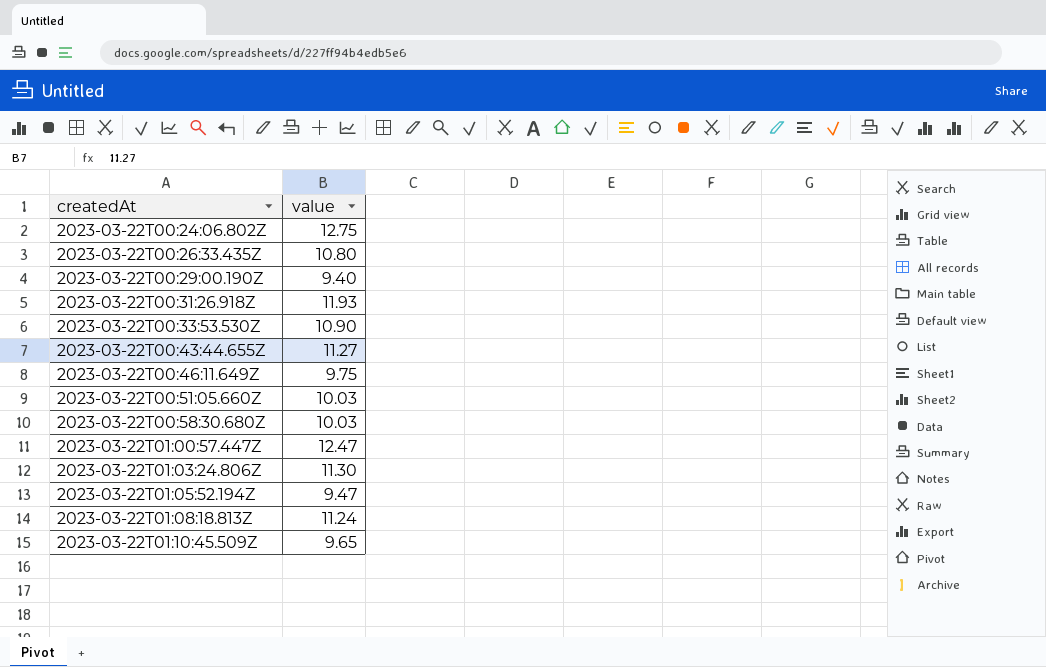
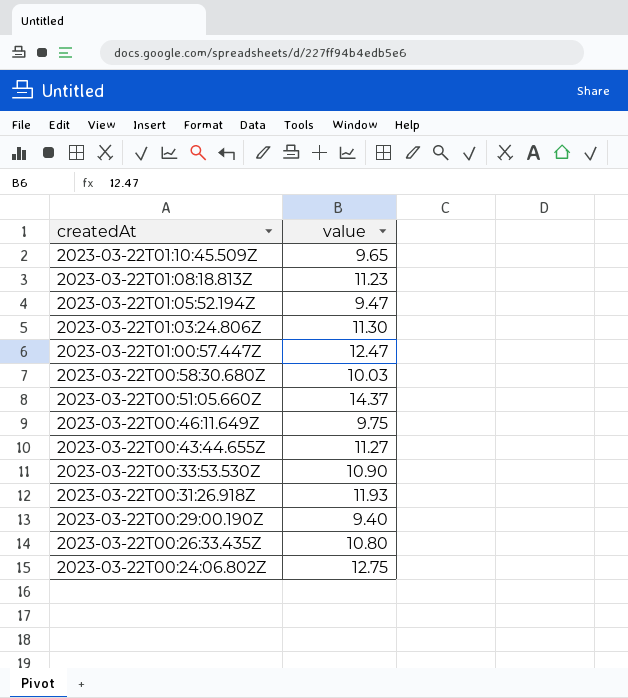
row order: createdAt ascending -> createdAt descending
2023-03-22T01:08:18.813Z | value: 11.24 -> 11.23
2023-03-22T00:51:05.660Z | value: 10.03 -> 14.37

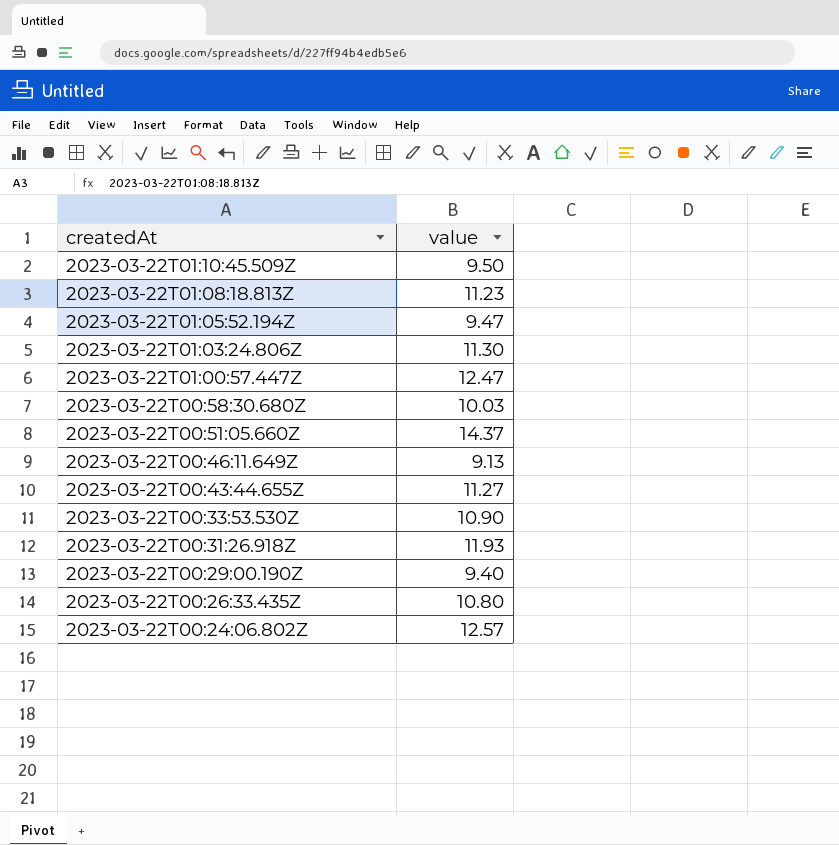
2023-03-22T01:10:45.509Z | value: 9.65 -> 9.50
2023-03-22T00:46:11.649Z | value: 9.75 -> 9.13
2023-03-22T00:24:06.802Z | value: 12.75 -> 12.57

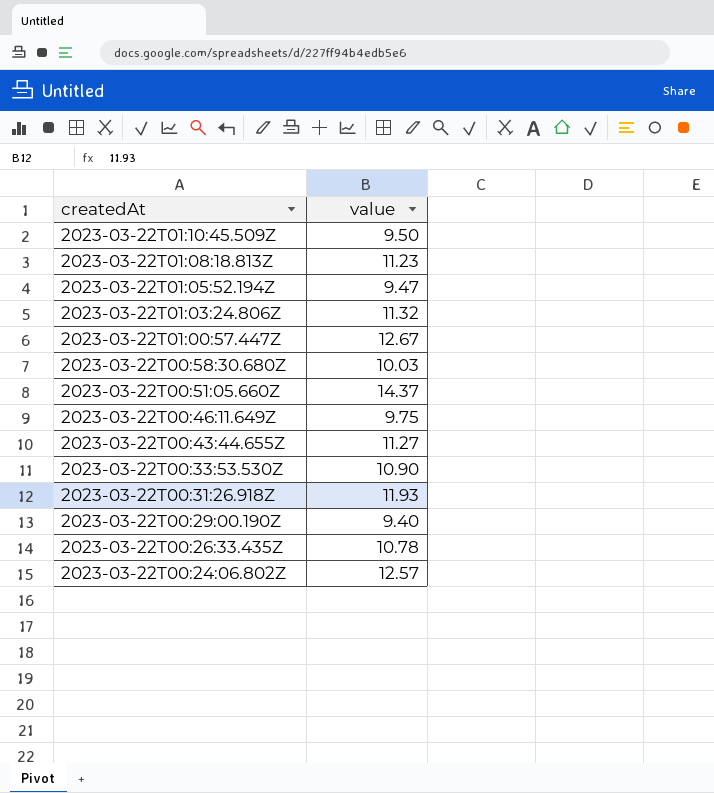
2023-03-22T01:03:24.806Z | value: 11.30 -> 11.32
2023-03-22T01:00:57.447Z | value: 12.47 -> 12.67
2023-03-22T00:46:11.649Z | value: 9.13 -> 9.75
2023-03-22T00:26:33.435Z | value: 10.80 -> 10.78

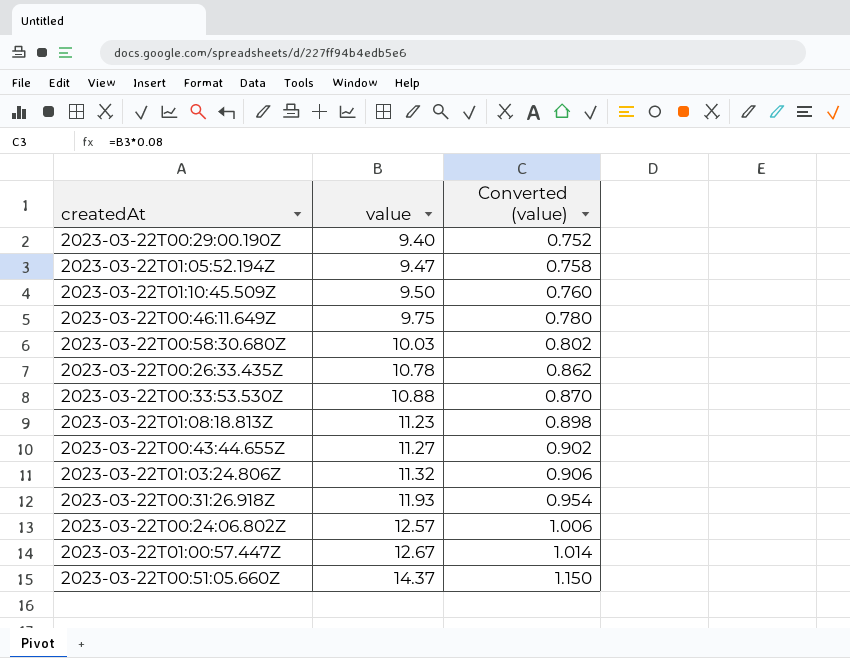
row order: createdAt descending -> value ascending
column Converted (value) | formula: none -> [value] * 0.08
2023-03-22T00:33:53.530Z | value: 10.90 -> 10.88

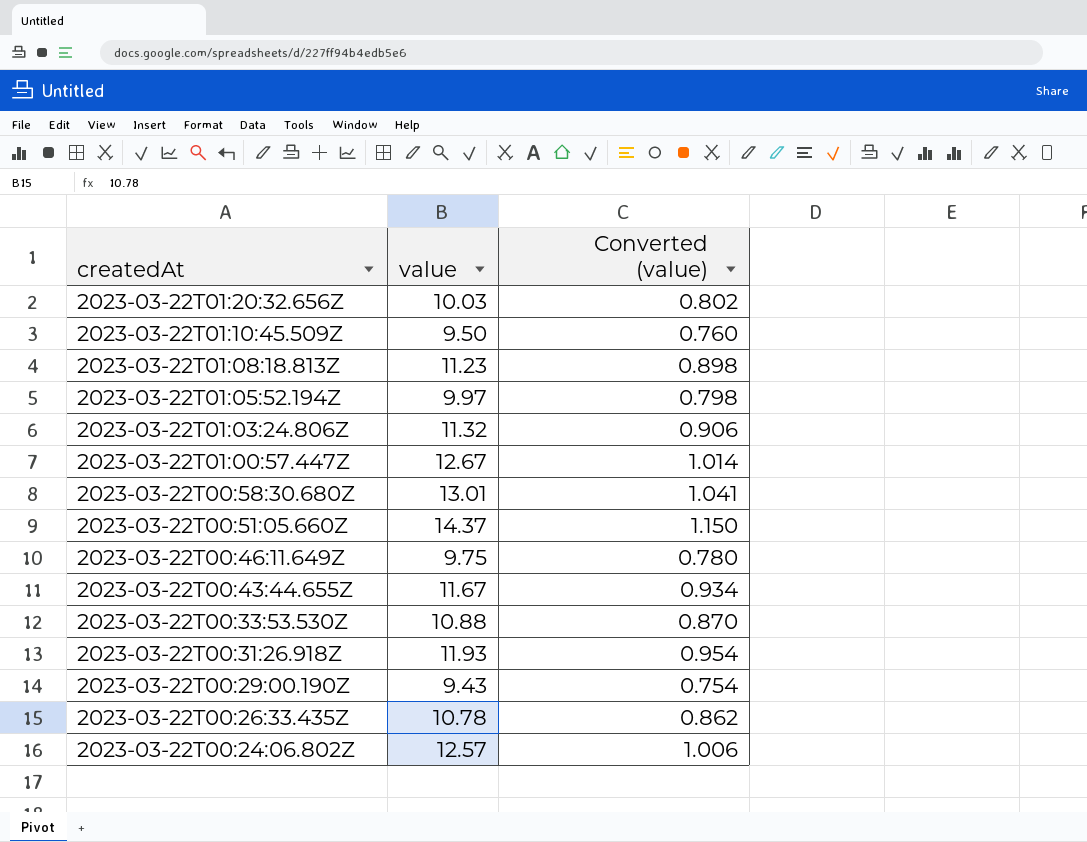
row order: value ascending -> createdAt descending
row 2023-03-22T01:20:32.656Z: none -> 10.03 | 0.802
2023-03-22T01:05:52.194Z | value: 9.47 -> 9.97
2023-03-22T01:05:52.194Z | Converted (value): 0.758 -> 0.798
2023-03-22T00:58:30.680Z | value: 10.03 -> 13.01
2023-03-22T00:58:30.680Z | Converted (value): 0.802 -> 1.041
2023-03-22T00:43:44.655Z | value: 11.27 -> 11.67
2023-03-22T00:43:44.655Z | Converted (value): 0.902 -> 0.934
2023-03-22T00:29:00.190Z | value: 9.40 -> 9.43
2023-03-22T00:29:00.190Z | Converted (value): 0.752 -> 0.754

